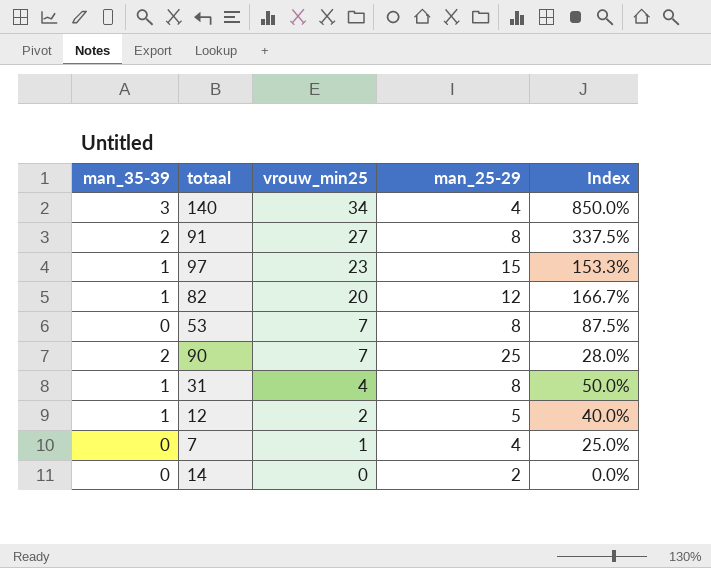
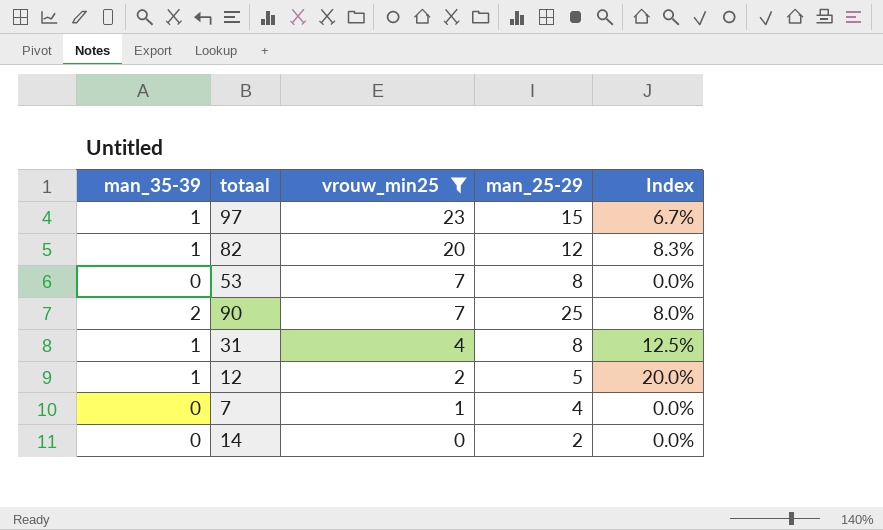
filter: none -> vrouw_min25 <= 23
column Index | formula: [vrouw_min25] / [man_25-29] -> [man_35-39] / [man_25-29]

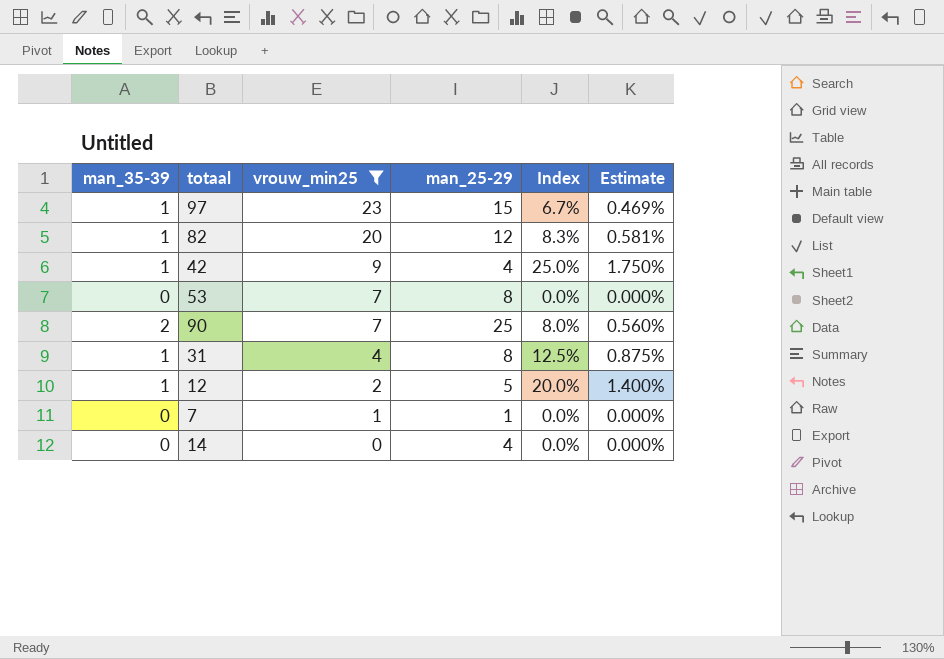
column Estimate | formula: none -> [Index] * 0.07
row 42: none -> 1 | 9 | 4 | 25.0% | 1.750%
7 | man_25-29: 4 -> 1
14 | man_25-29: 2 -> 4

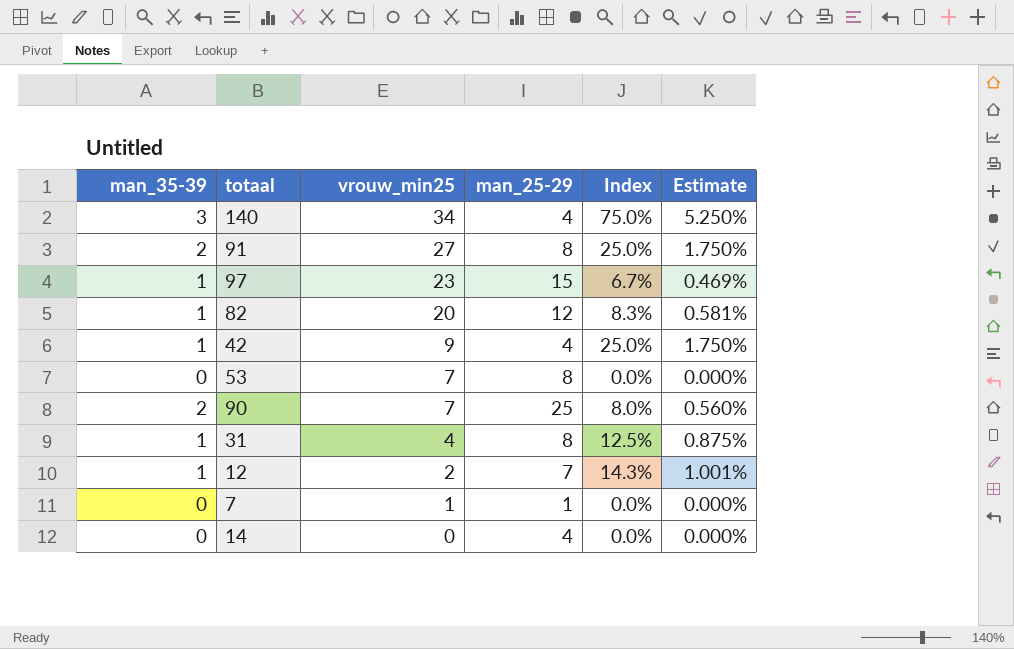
filter: vrouw_min25 <= 23 -> none
12 | man_25-29: 5 -> 7
12 | Index: 20.0% -> 14.3%
12 | Estimate: 1.400% -> 1.001%

